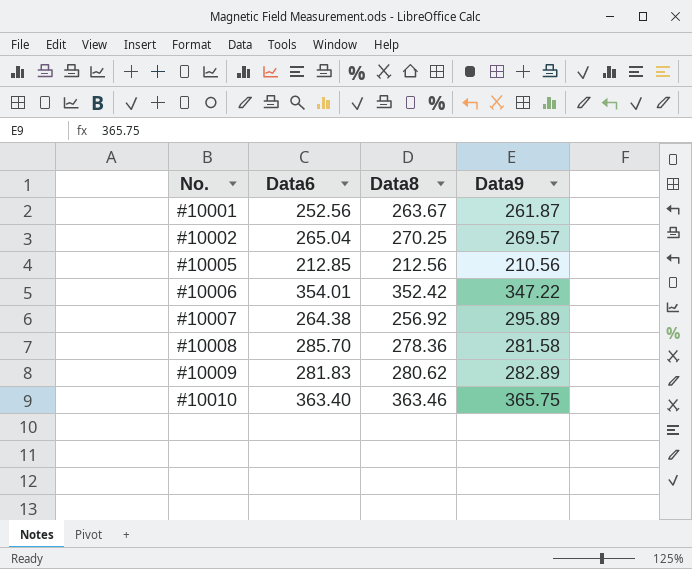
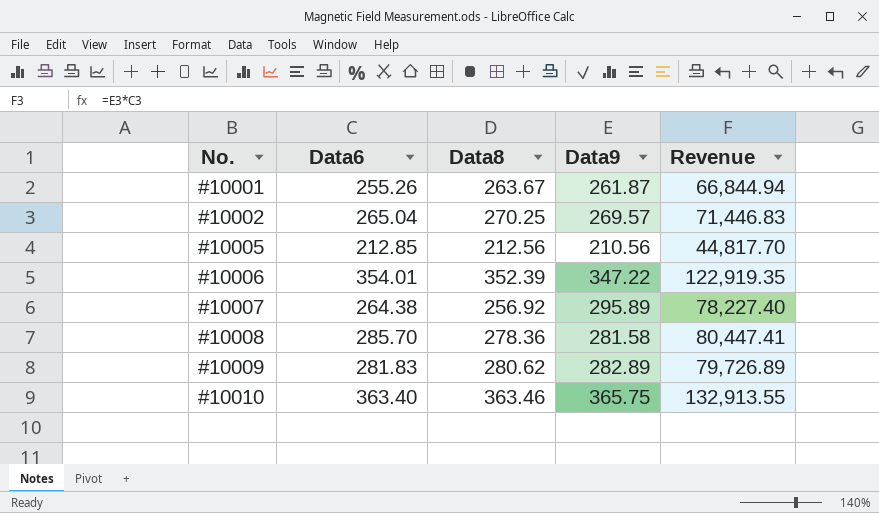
column Revenue | formula: none -> [Data6] * [Data9]
#10001 | Data6: 252.56 -> 255.26
#10006 | Data8: 352.42 -> 352.39

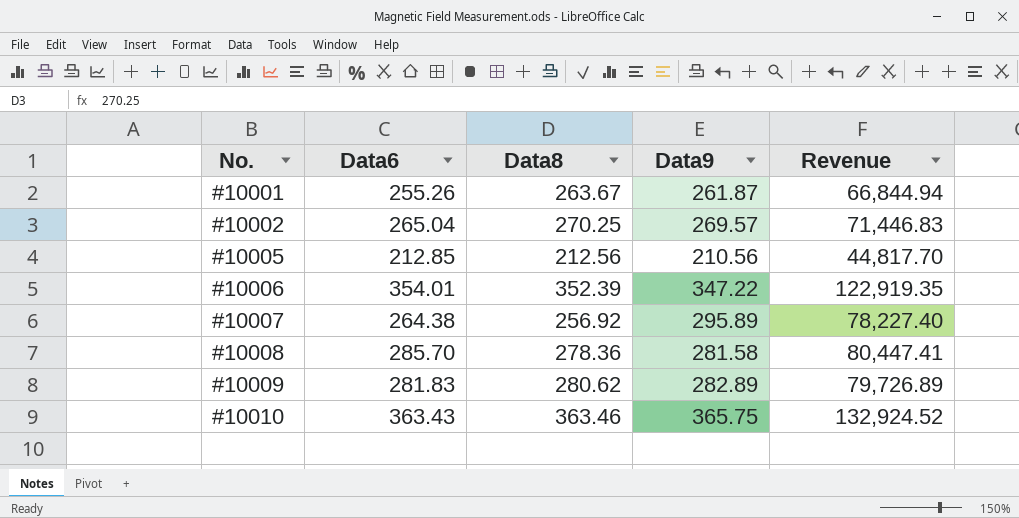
#10010 | Data6: 363.40 -> 363.43
#10010 | Revenue: 132,913.55 -> 132,924.52

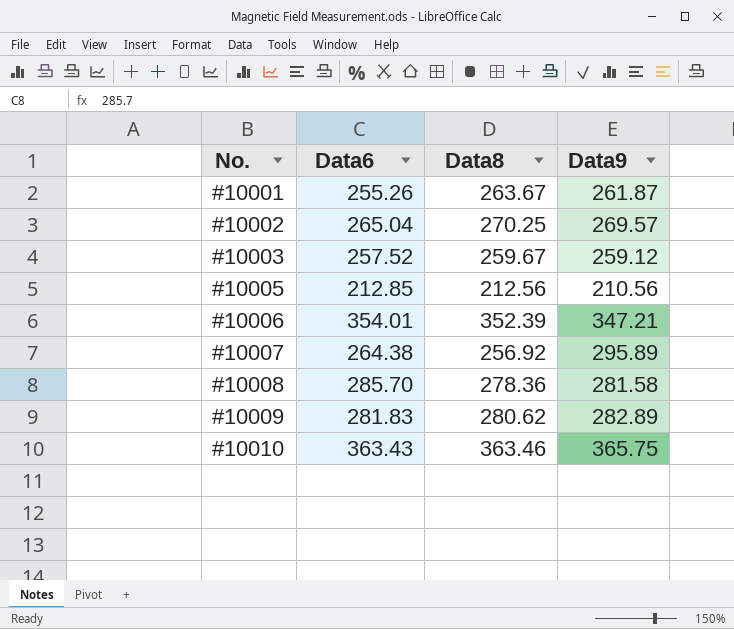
column Revenue | formula: [Data6] * [Data9] -> none
row #10003: none -> 257.52 | 259.67 | 259.12
#10006 | Data9: 347.22 -> 347.21

